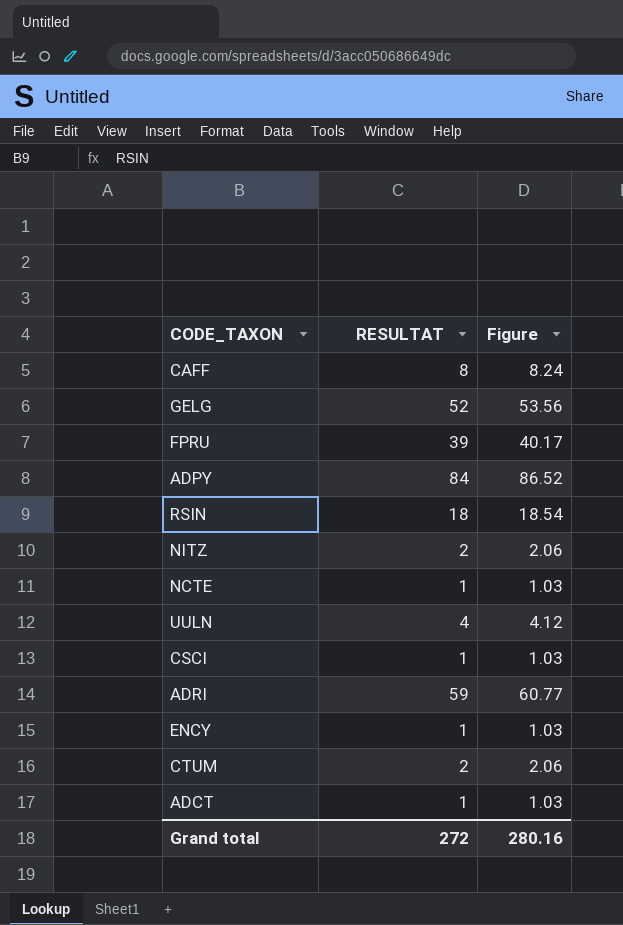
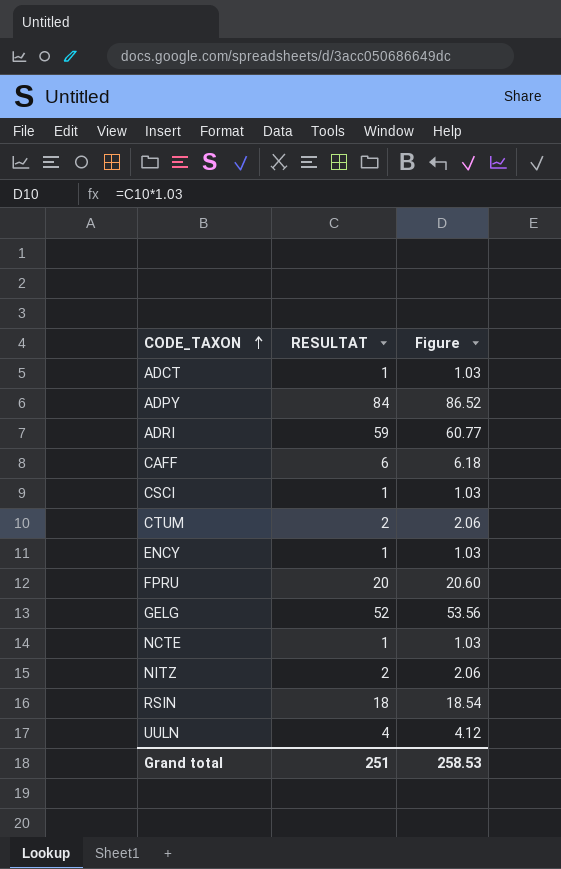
row order: none -> CODE_TAXON ascending
CAFF | RESULTAT: 8 -> 6
CAFF | Figure: 8.24 -> 6.18
FPRU | RESULTAT: 39 -> 20
FPRU | Figure: 40.17 -> 20.60
Grand total | RESULTAT: 272 -> 251
Grand total | Figure: 280.16 -> 258.53

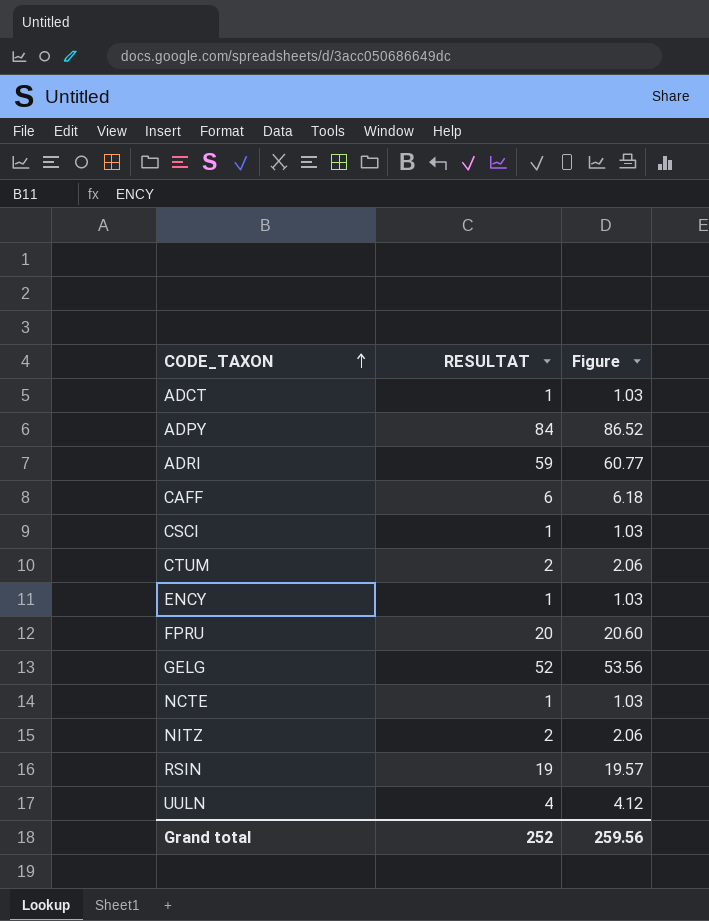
RSIN | RESULTAT: 18 -> 19
RSIN | Figure: 18.54 -> 19.57
Grand total | RESULTAT: 251 -> 252
Grand total | Figure: 258.53 -> 259.56

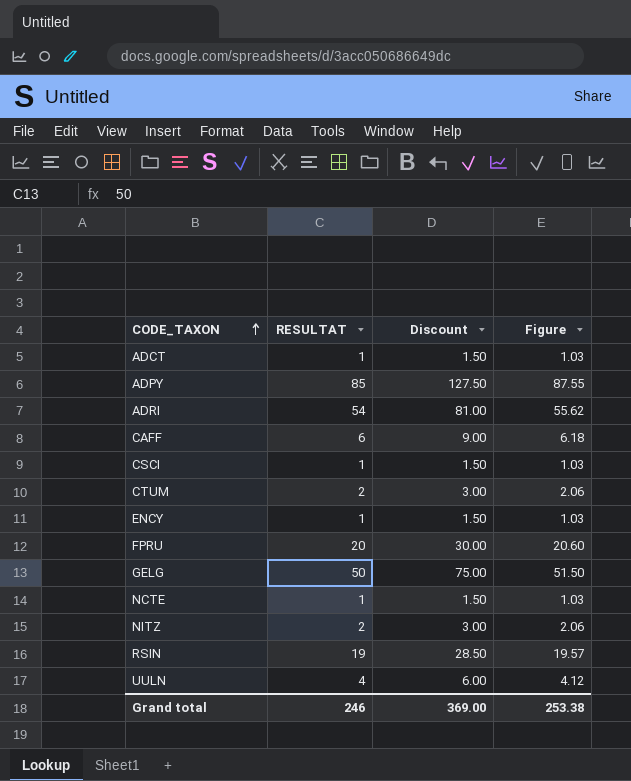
column Discount | formula: none -> [RESULTAT] * 1.5
ADPY | RESULTAT: 84 -> 85
ADPY | Figure: 86.52 -> 87.55
ADRI | RESULTAT: 59 -> 54
ADRI | Figure: 60.77 -> 55.62
GELG | RESULTAT: 52 -> 50
GELG | Figure: 53.56 -> 51.50
Grand total | RESULTAT: 252 -> 246
Grand total | Figure: 259.56 -> 253.38

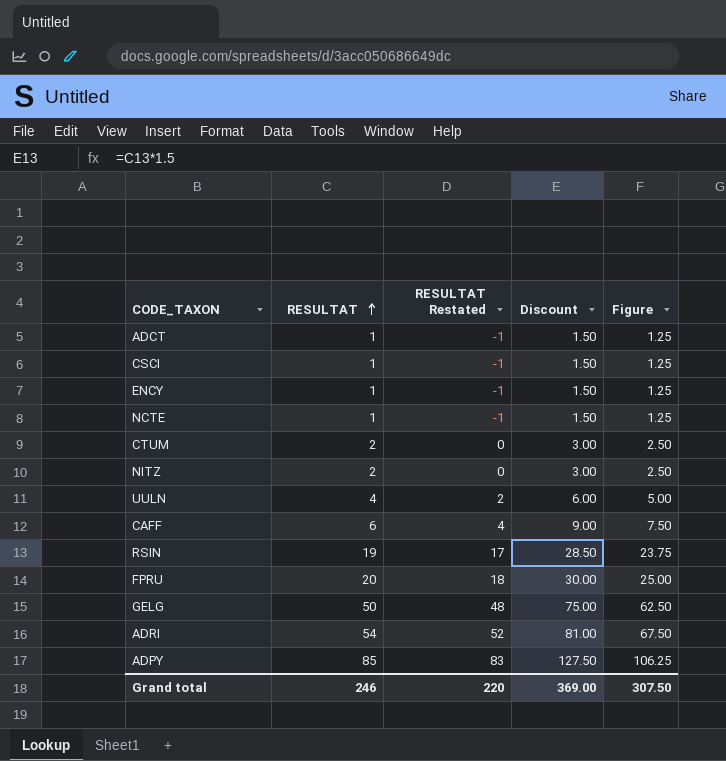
row order: CODE_TAXON ascending -> RESULTAT ascending
column RESULTAT Restated | formula: none -> [RESULTAT] - 2
column Figure | formula: [RESULTAT] * 1.03 -> [RESULTAT] * 1.25
Grand total | Figure: 253.38 -> 307.50

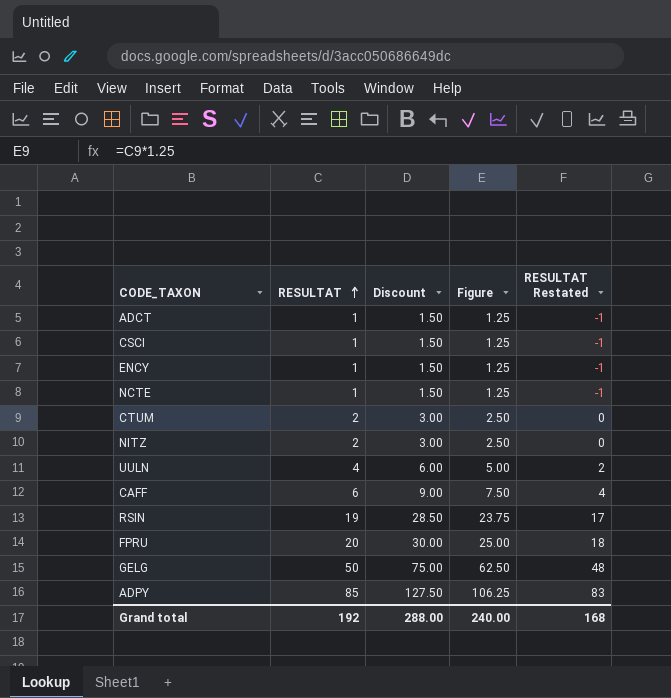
column RESULTAT Restated | position: 3 -> 5
row ADRI: 54 | 52 | 81.00 | 67.50 -> none
Grand total | RESULTAT: 246 -> 192
Grand total | Discount: 369.00 -> 288.00
Grand total | Figure: 307.50 -> 240.00
Grand total | RESULTAT Restated: 220 -> 168

